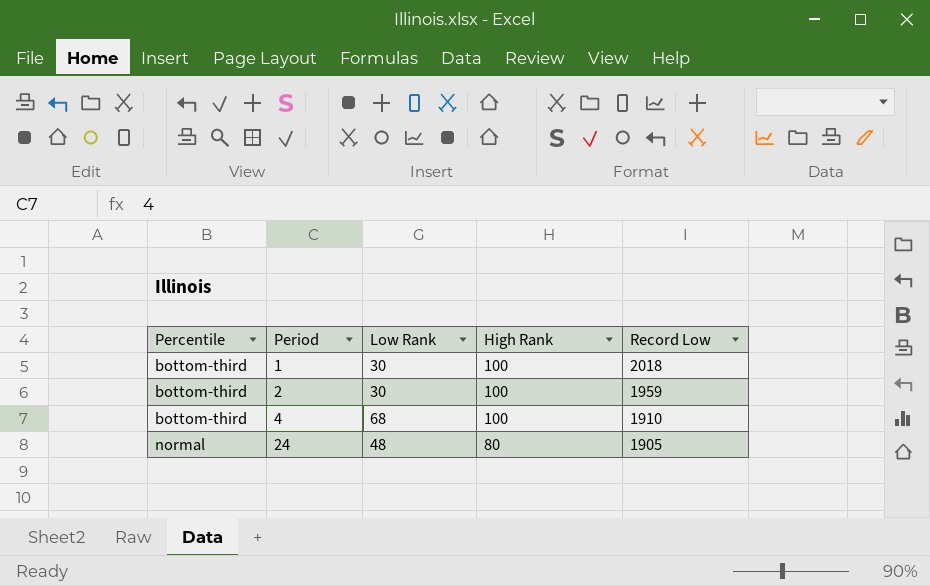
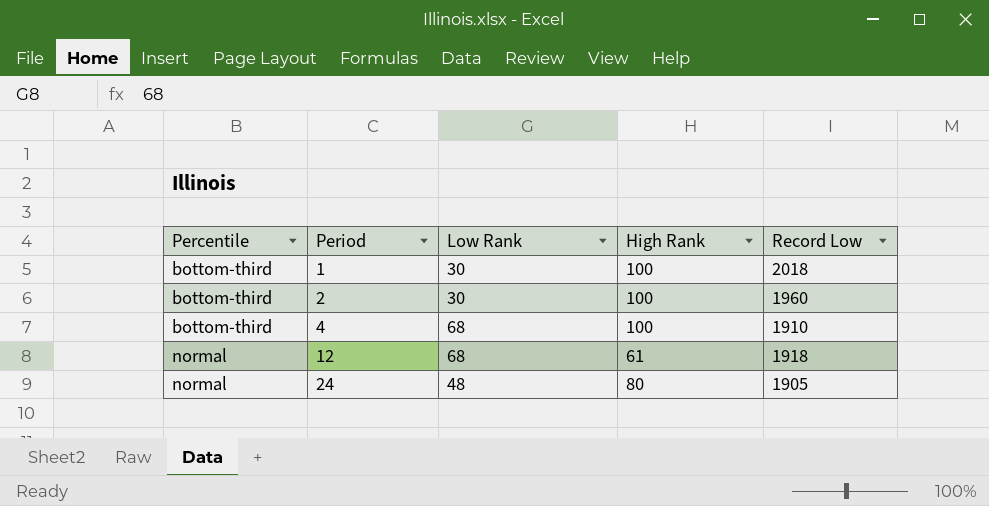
2 | Record Low: 1959 -> 1960
row 12: none -> normal | 68 | 61 | 1918

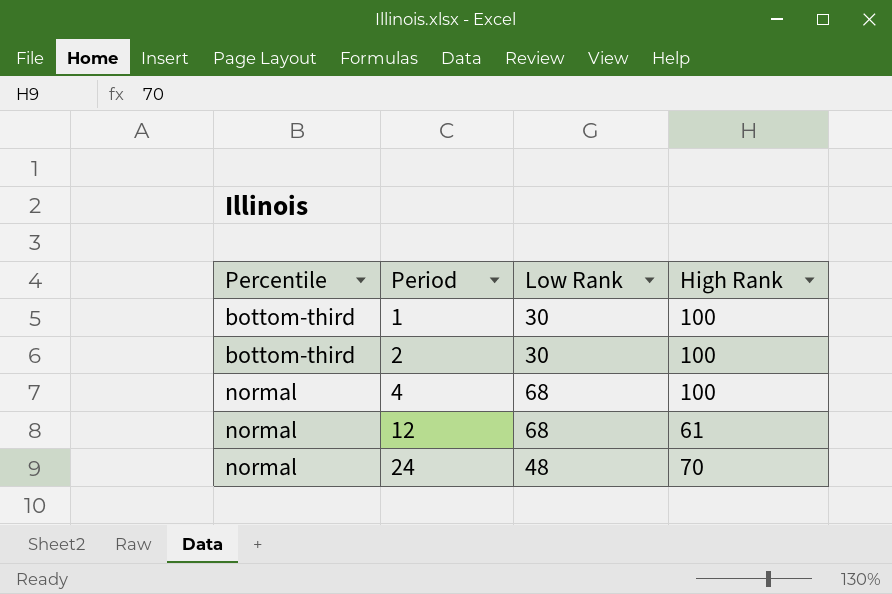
column Record Low | position: 5 -> none
4 | Percentile: bottom-third -> normal
24 | High Rank: 80 -> 70

